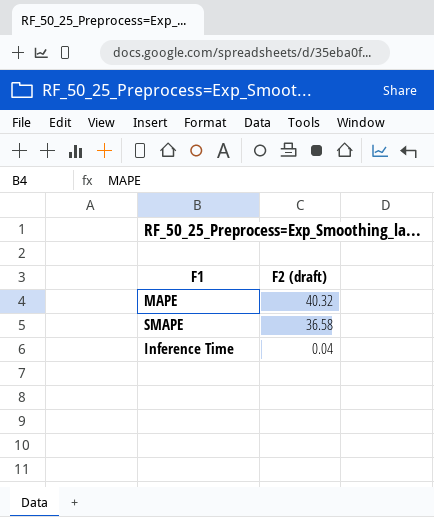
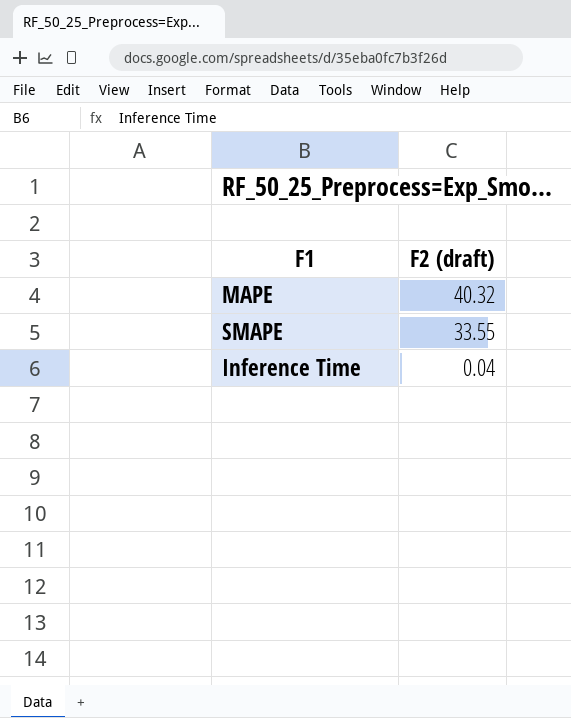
SMAPE | F2 (draft): 36.58 -> 33.55

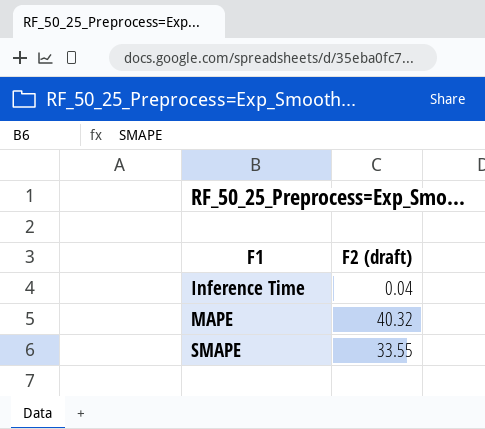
row order: F2 (draft) descending -> F1 ascending

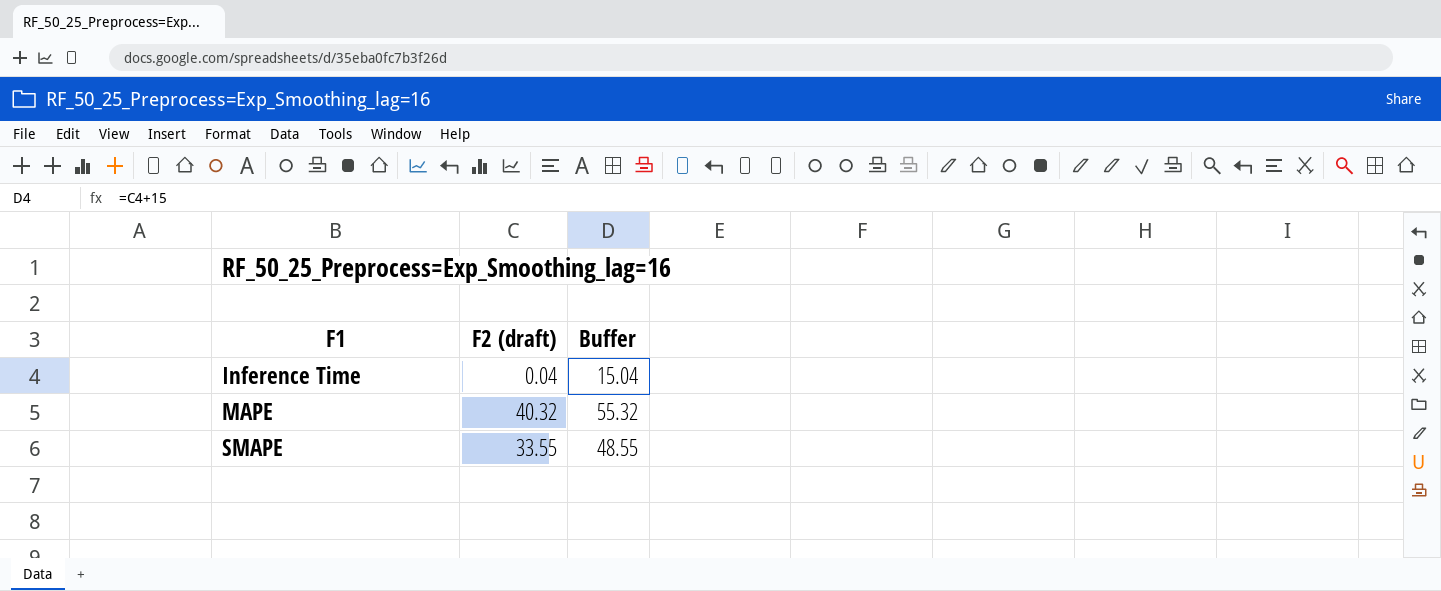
column Buffer | formula: none -> [F2 (draft)] + 15

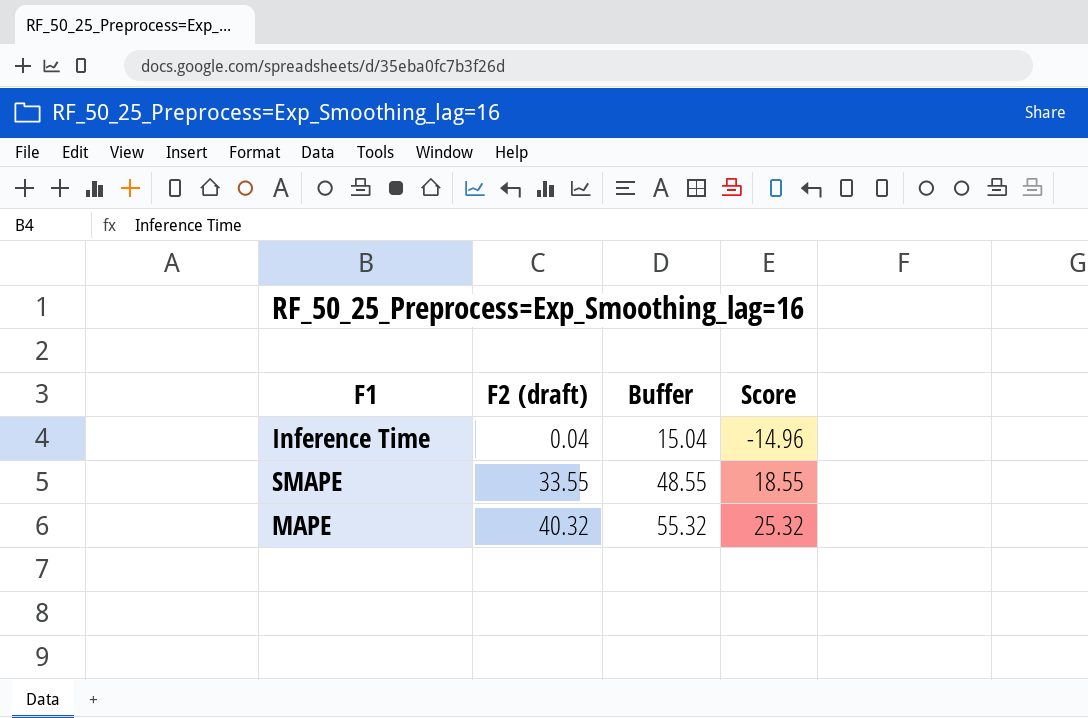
row order: F1 ascending -> F2 (draft) ascending
column Score | formula: none -> [F2 (draft)] - 15

